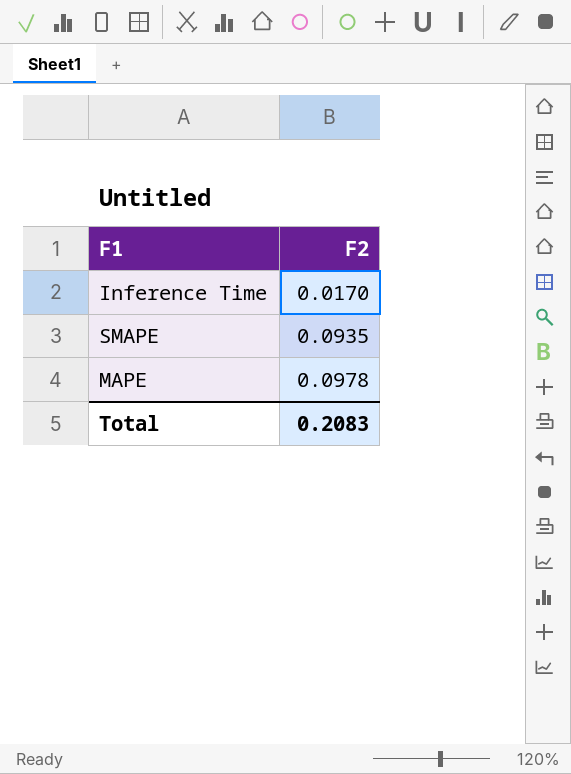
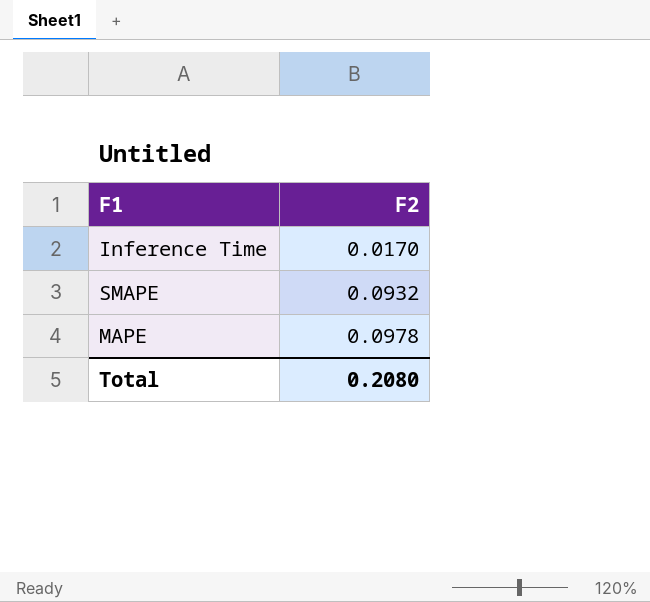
SMAPE | F2: 0.0935 -> 0.0932
Total | F2: 0.2083 -> 0.2080

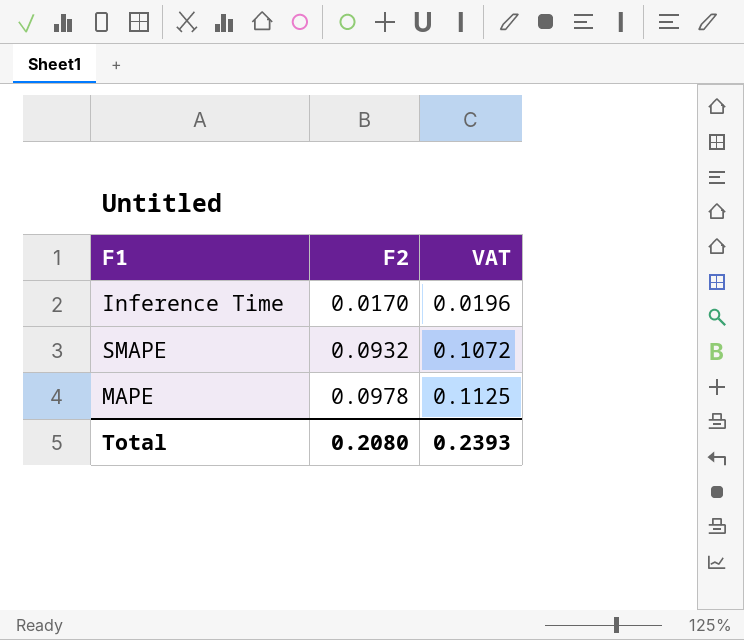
column VAT | formula: none -> [F2] * 1.15

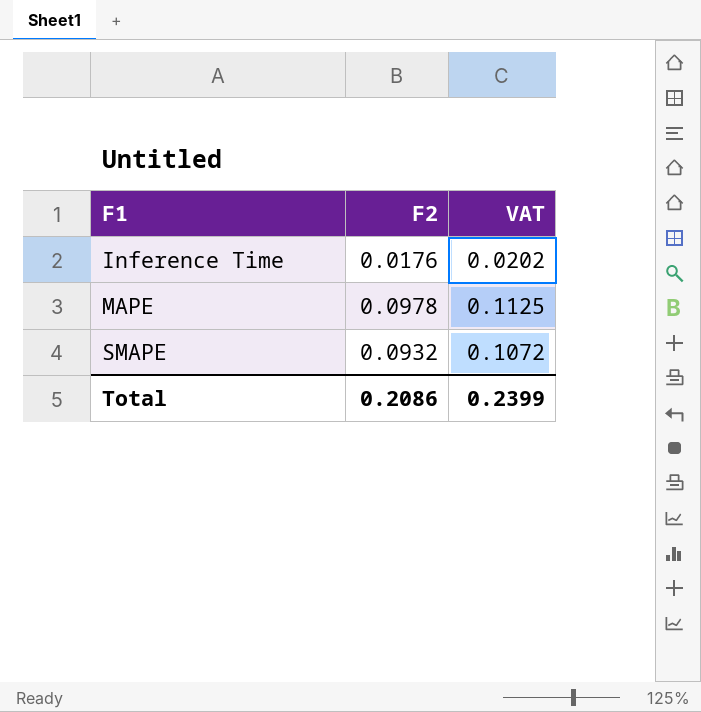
row order: F2 ascending -> F1 ascending
Inference Time | F2: 0.0170 -> 0.0176
Inference Time | VAT: 0.0196 -> 0.0202
Total | F2: 0.2080 -> 0.2086
Total | VAT: 0.2393 -> 0.2399

